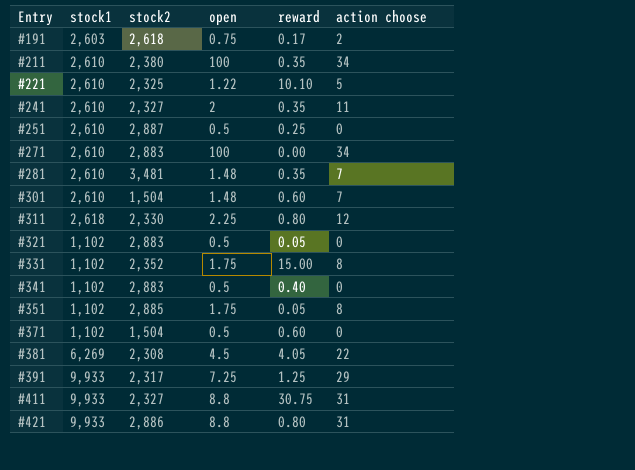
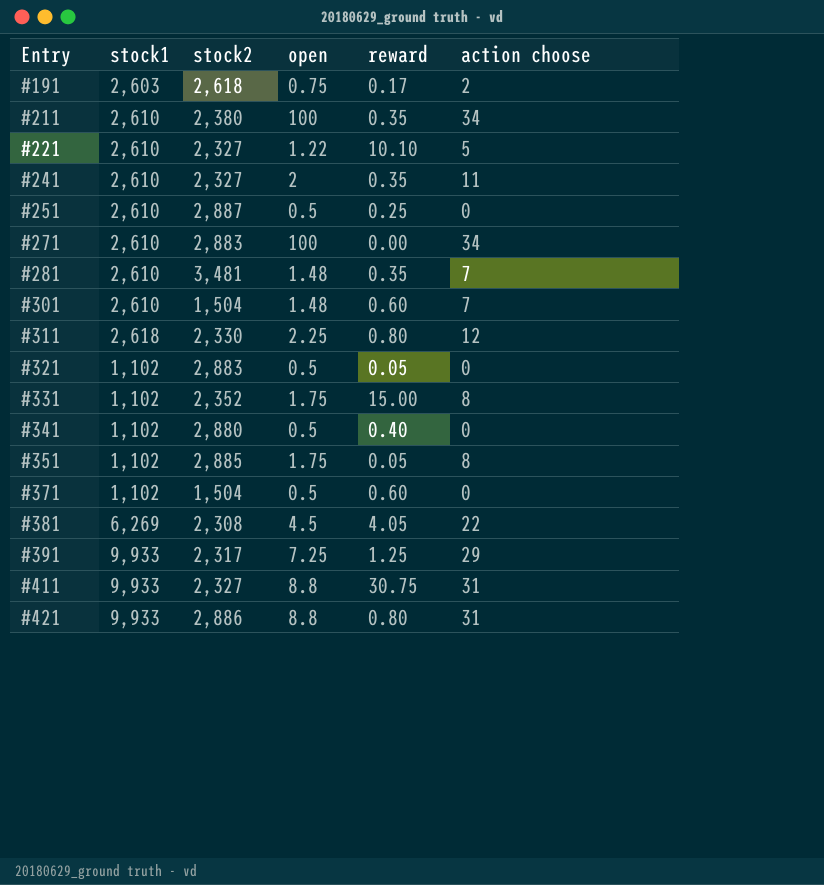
#221 | stock2: 2,325 -> 2,327
#341 | stock2: 2,883 -> 2,880

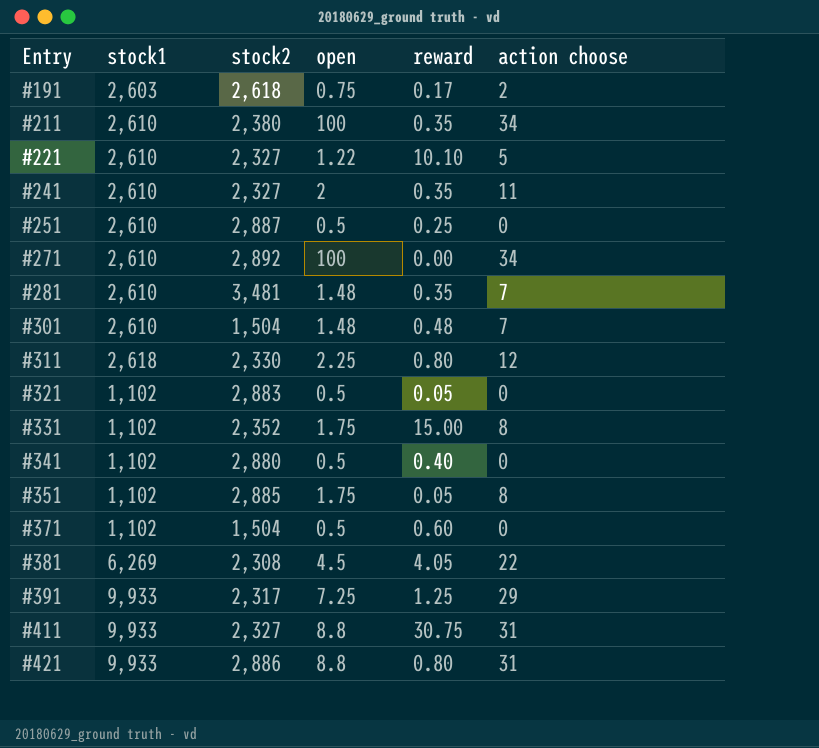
#271 | stock2: 2,883 -> 2,892
#301 | reward: 0.60 -> 0.48

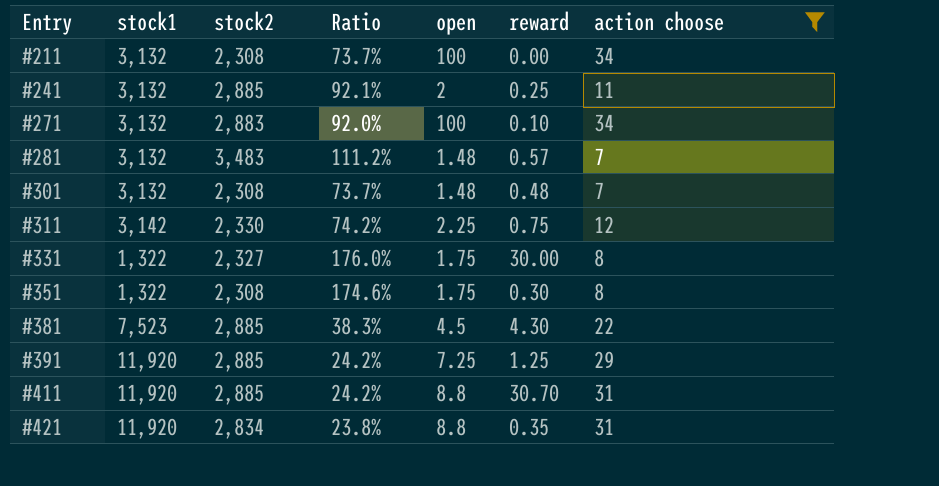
filter: none -> action choose >= 7
column Ratio | formula: none -> [stock2] / [stock1]
#211 | stock1: 2,610 -> 3,132
#211 | stock2: 2,380 -> 2,308
#211 | reward: 0.35 -> 0.00
#241 | stock1: 2,610 -> 3,132
#241 | stock2: 2,327 -> 2,885
#241 | reward: 0.35 -> 0.25
#271 | stock1: 2,610 -> 3,132
#271 | stock2: 2,892 -> 2,883
#271 | reward: 0.00 -> 0.10
#281 | stock1: 2,610 -> 3,132
#281 | stock2: 3,481 -> 3,483
#281 | reward: 0.35 -> 0.57
#301 | stock1: 2,610 -> 3,132
#301 | stock2: 1,504 -> 2,308
#311 | stock1: 2,618 -> 3,142
#311 | reward: 0.80 -> 0.75
#331 | stock1: 1,102 -> 1,322
#331 | stock2: 2,352 -> 2,327
#331 | reward: 15.00 -> 30.00
#351 | stock1: 1,102 -> 1,322
#351 | stock2: 2,885 -> 2,308
#351 | reward: 0.05 -> 0.30
#381 | stock1: 6,269 -> 7,523
#381 | stock2: 2,308 -> 2,885
#381 | reward: 4.05 -> 4.30
#391 | stock1: 9,933 -> 11,920
#391 | stock2: 2,317 -> 2,885
#411 | stock1: 9,933 -> 11,920
#411 | stock2: 2,327 -> 2,885
#411 | reward: 30.75 -> 30.70
#421 | stock1: 9,933 -> 11,920
#421 | stock2: 2,886 -> 2,834
#421 | reward: 0.80 -> 0.35

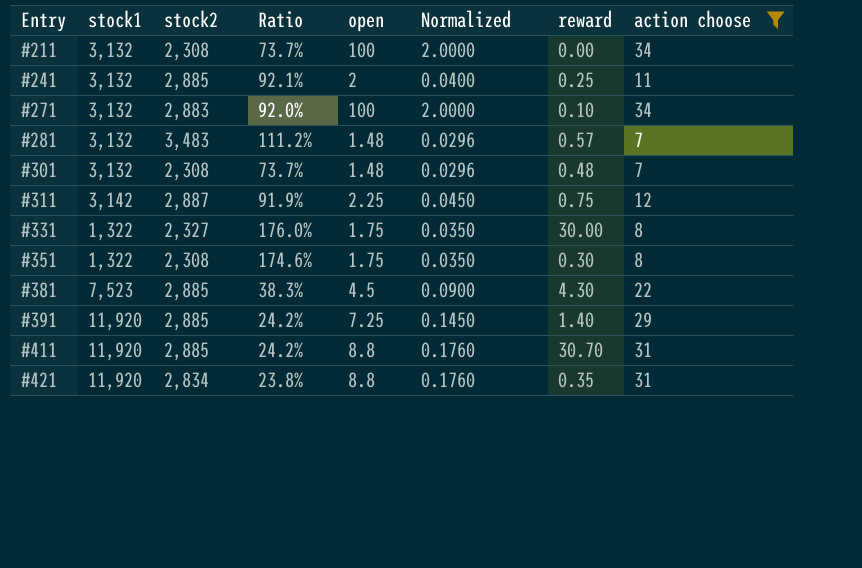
column Normalized | formula: none -> [open] * 0.02
#311 | stock2: 2,330 -> 2,887
#311 | Ratio: 74.2% -> 91.9%
#391 | reward: 1.25 -> 1.40

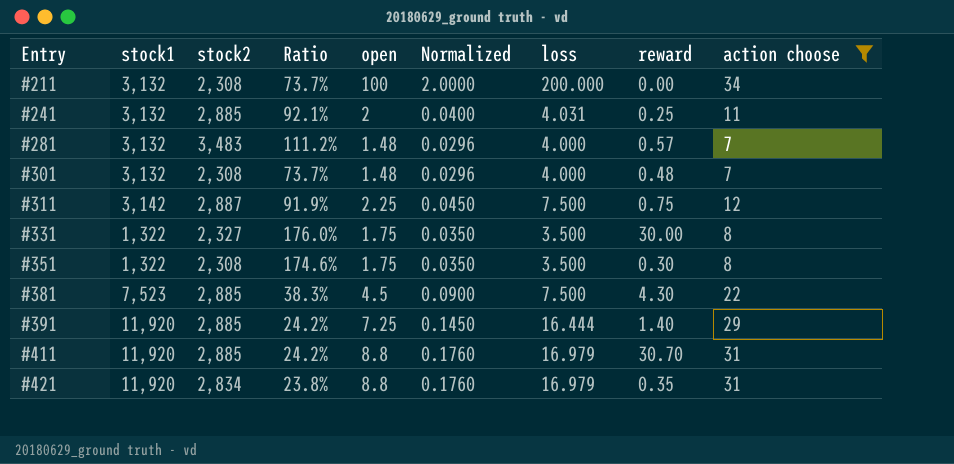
column loss | position: none -> 7
row #271: 3,132 | 2,883 | 92.0% | 100 | 2.0000 | 0.10 | 34 -> none

